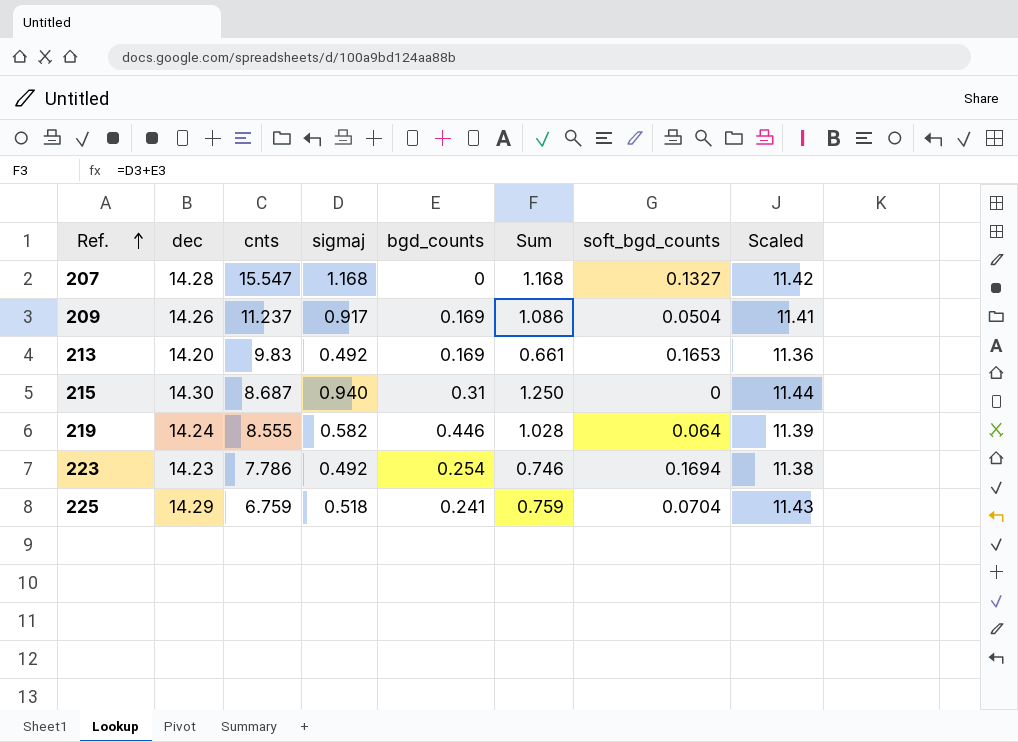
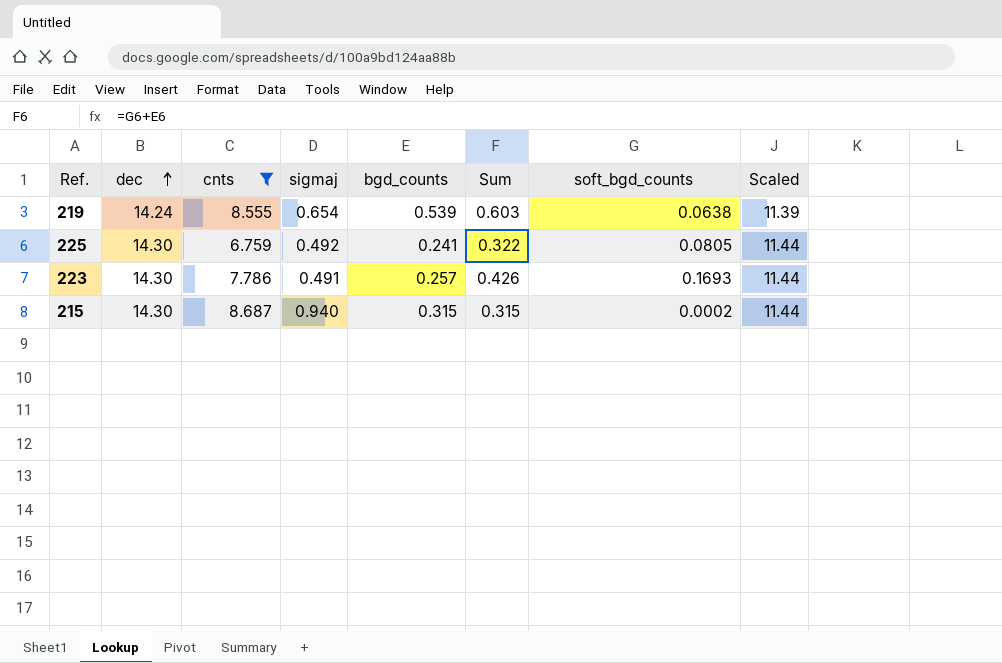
filter: none -> cnts <= 8.687
row order: Ref. ascending -> dec ascending
column Sum | formula: [sigmaj] + [bgd_counts] -> [bgd_counts] + [soft_bgd_counts]
219 | sigmaj: 0.582 -> 0.654
219 | bgd_counts: 0.446 -> 0.539
219 | soft_bgd_counts: 0.064 -> 0.0638
225 | dec: 14.29 -> 14.30
225 | sigmaj: 0.518 -> 0.492
225 | soft_bgd_counts: 0.0704 -> 0.0805
225 | Scaled: 11.43 -> 11.44
223 | dec: 14.23 -> 14.30
223 | sigmaj: 0.492 -> 0.491
223 | bgd_counts: 0.254 -> 0.257
223 | soft_bgd_counts: 0.1694 -> 0.1693
223 | Scaled: 11.38 -> 11.44
215 | bgd_counts: 0.31 -> 0.315
215 | soft_bgd_counts: 0 -> 0.0002

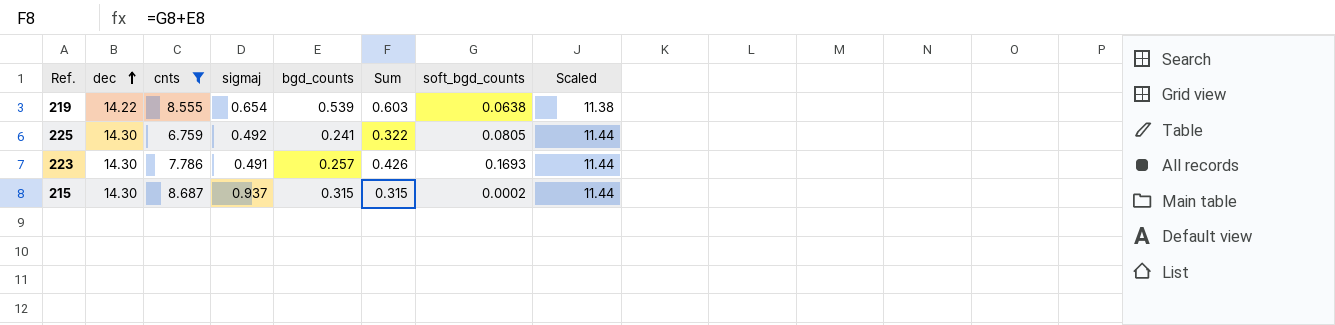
219 | dec: 14.24 -> 14.22
219 | Scaled: 11.39 -> 11.38
215 | sigmaj: 0.940 -> 0.937

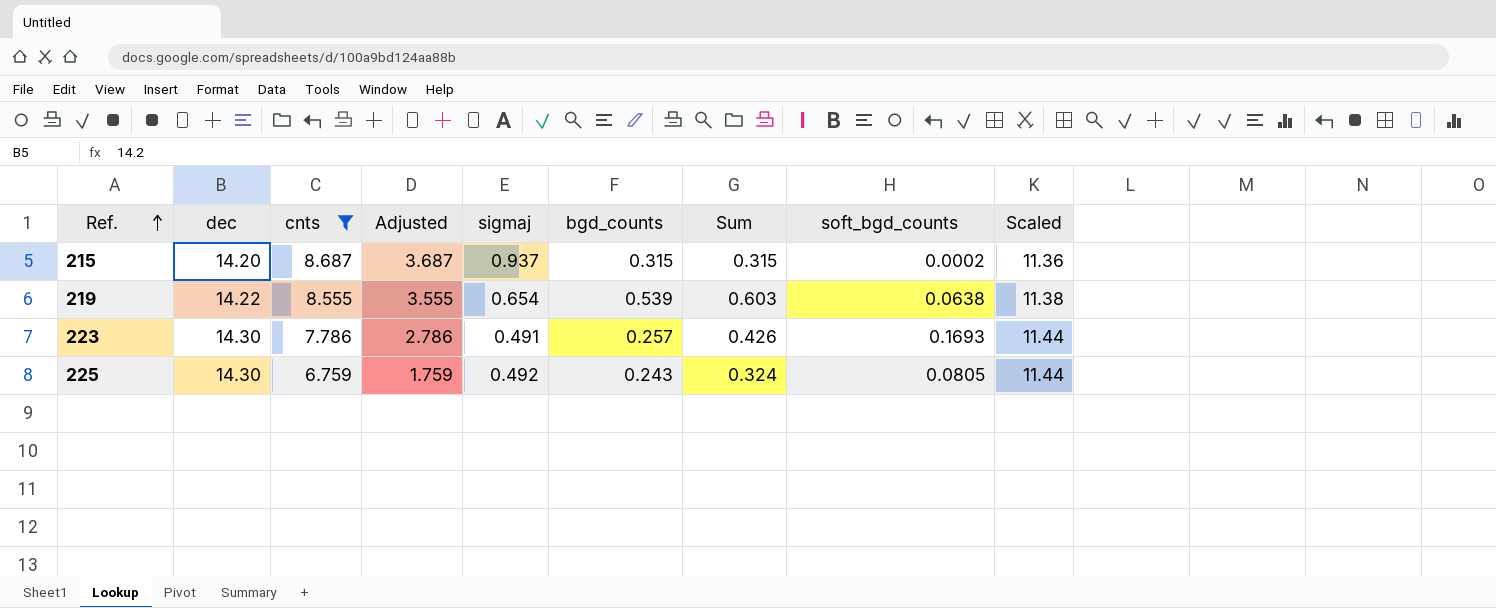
row order: dec ascending -> Ref. ascending
column Adjusted | formula: none -> [cnts] - 5
215 | dec: 14.30 -> 14.20
215 | Scaled: 11.44 -> 11.36
225 | bgd_counts: 0.241 -> 0.243
225 | Sum: 0.322 -> 0.324

